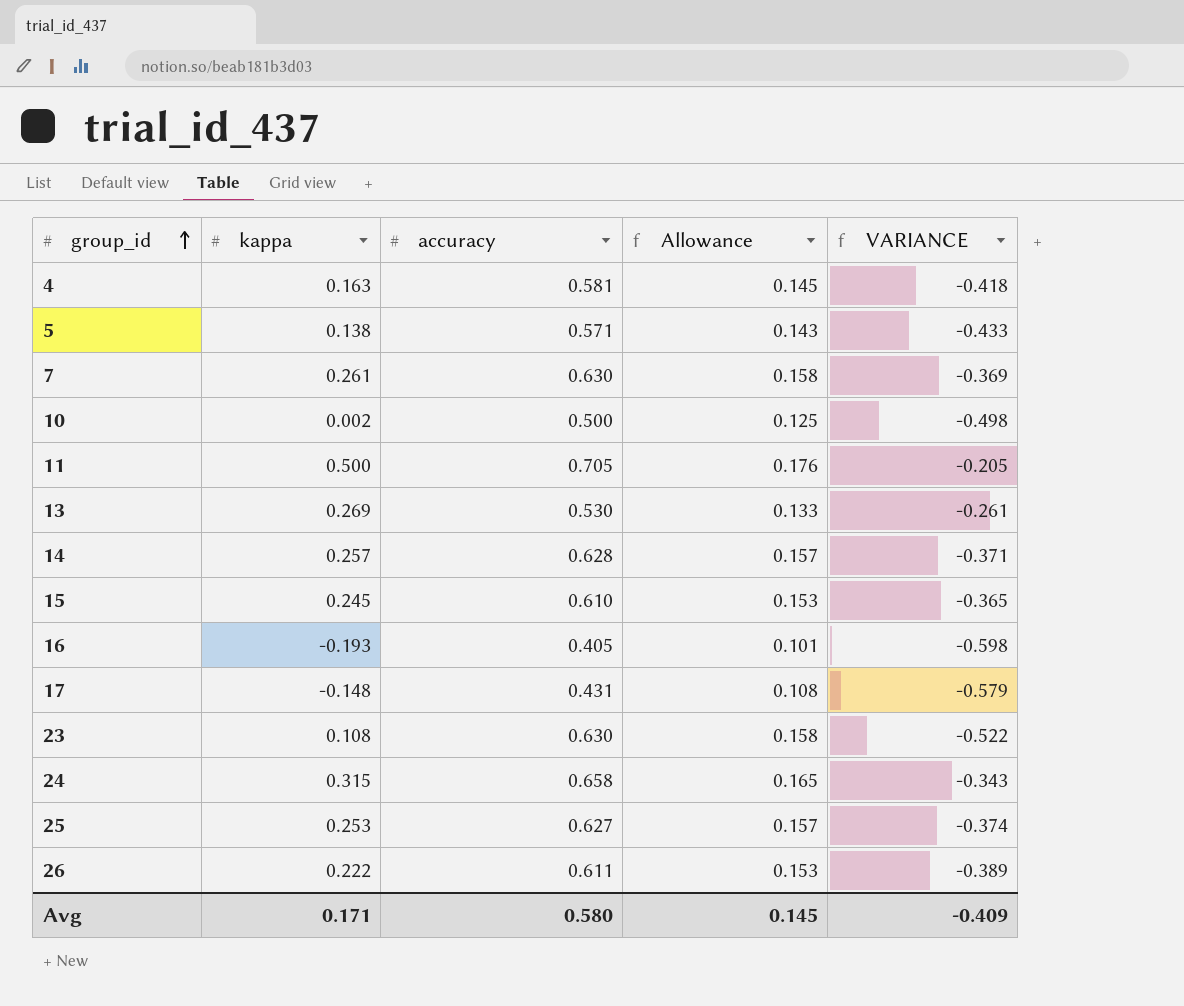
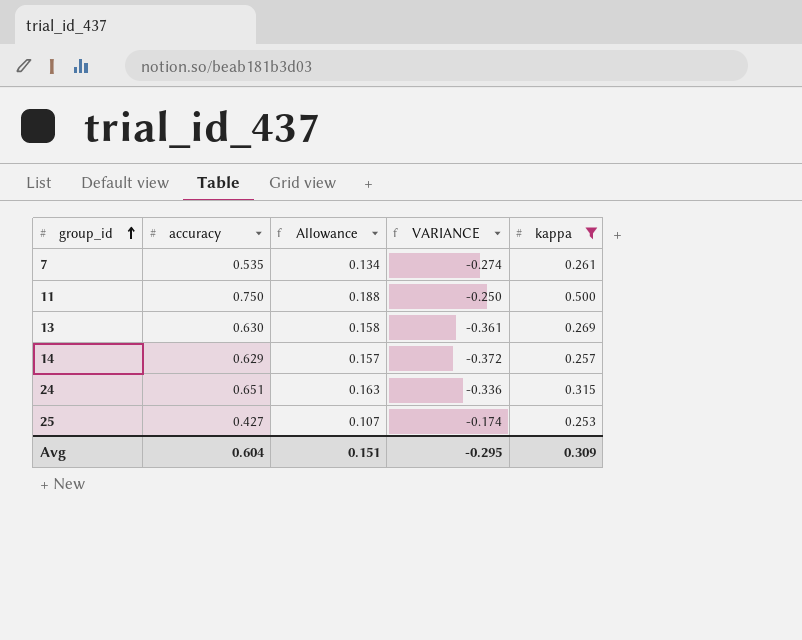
filter: none -> kappa >= 0.253
column kappa | position: 2 -> 5
7 | accuracy: 0.630 -> 0.535
7 | Allowance: 0.158 -> 0.134
7 | VARIANCE: -0.369 -> -0.274
11 | accuracy: 0.705 -> 0.750
11 | Allowance: 0.176 -> 0.188
11 | VARIANCE: -0.205 -> -0.250
13 | accuracy: 0.530 -> 0.630
13 | Allowance: 0.133 -> 0.158
13 | VARIANCE: -0.261 -> -0.361
14 | accuracy: 0.628 -> 0.629
14 | VARIANCE: -0.371 -> -0.372
24 | accuracy: 0.658 -> 0.651
24 | Allowance: 0.165 -> 0.163
24 | VARIANCE: -0.343 -> -0.336
25 | accuracy: 0.627 -> 0.427
25 | Allowance: 0.157 -> 0.107
25 | VARIANCE: -0.374 -> -0.174
Avg | accuracy: 0.580 -> 0.604
Avg | Allowance: 0.145 -> 0.151
Avg | VARIANCE: -0.409 -> -0.295
Avg | kappa: 0.171 -> 0.309

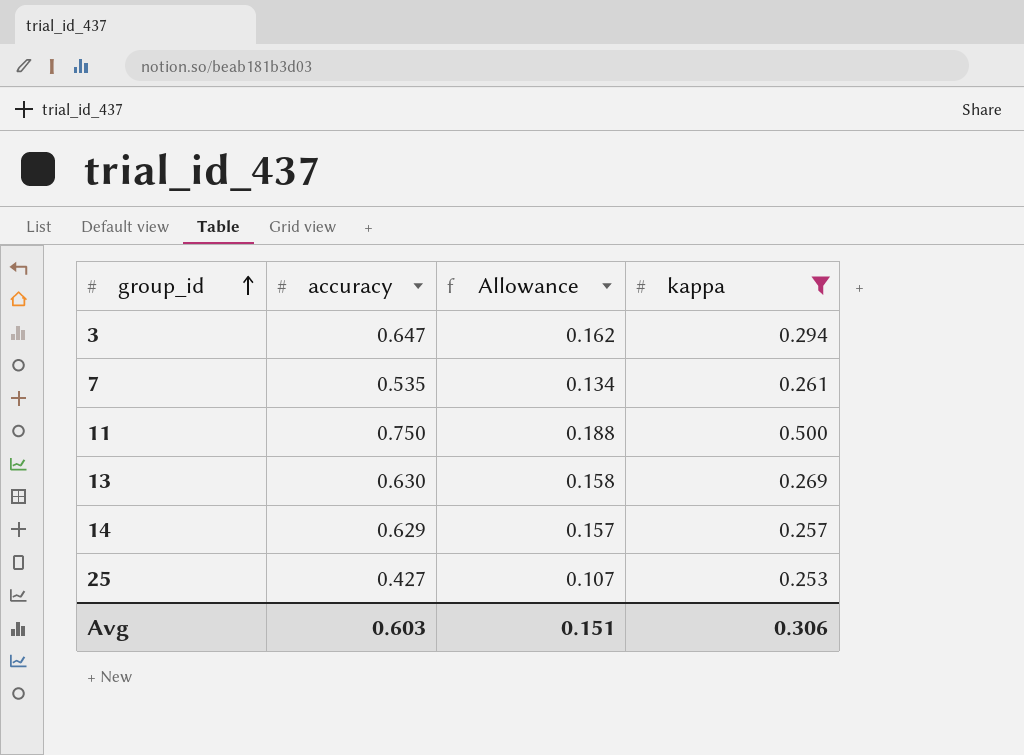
column VARIANCE | formula: [kappa] - [accuracy] -> none
row 24: 0.651 | 0.163 | -0.336 | 0.315 -> none
row 3: none -> 0.647 | 0.162 | 0.294
Avg | accuracy: 0.604 -> 0.603
Avg | kappa: 0.309 -> 0.306

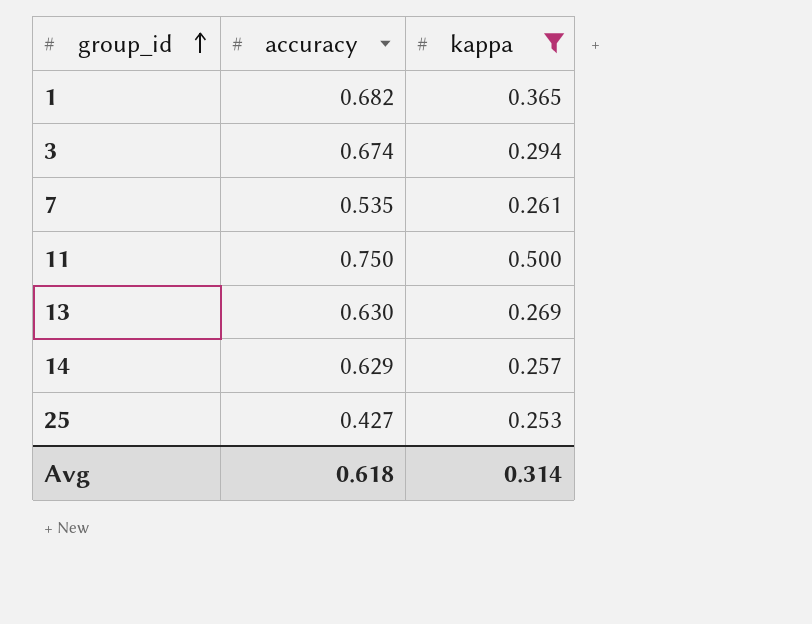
column Allowance | formula: [accuracy] * 0.25 -> none
row 1: none -> 0.682 | 0.365
3 | accuracy: 0.647 -> 0.674
Avg | accuracy: 0.603 -> 0.618
Avg | kappa: 0.306 -> 0.314

